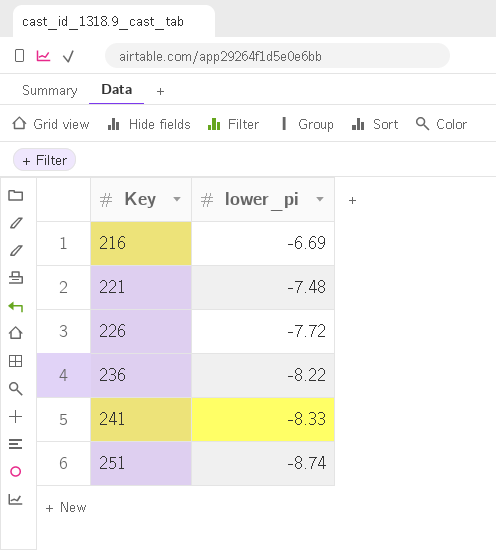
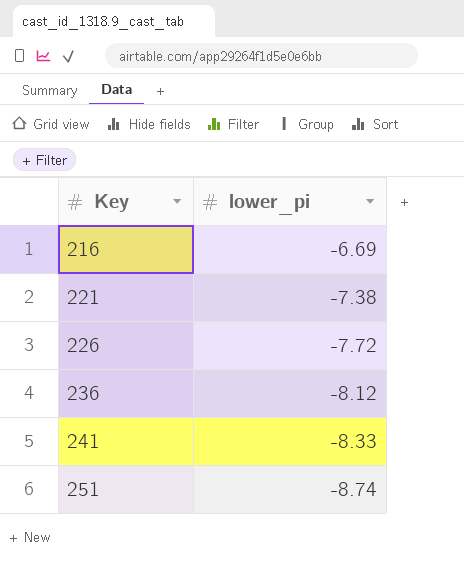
221 | lower_pi: -7.48 -> -7.38
236 | lower_pi: -8.22 -> -8.12

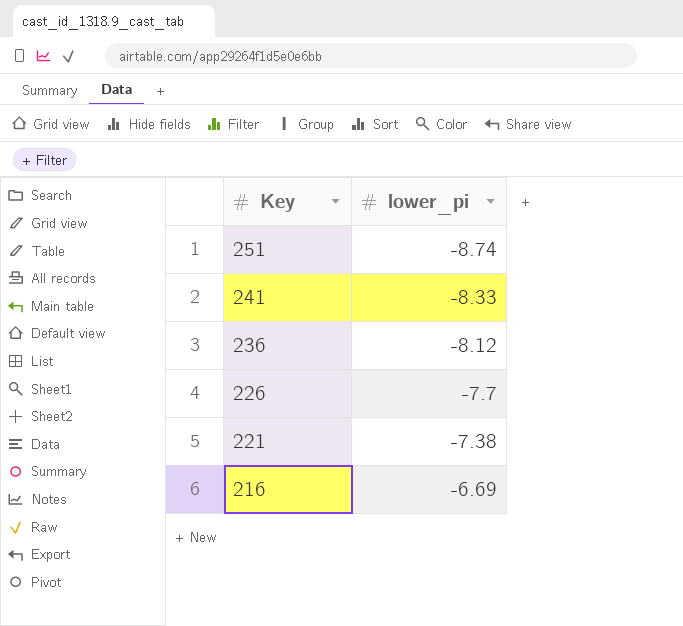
row order: Key ascending -> Key descending
226 | lower_pi: -7.72 -> -7.7

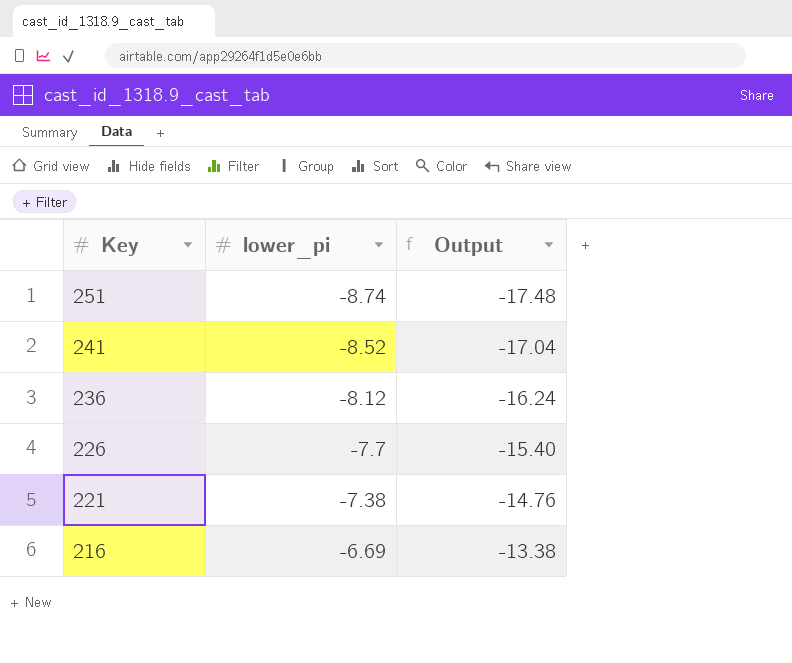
column Output | formula: none -> [lower_pi] * 2
241 | lower_pi: -8.33 -> -8.52

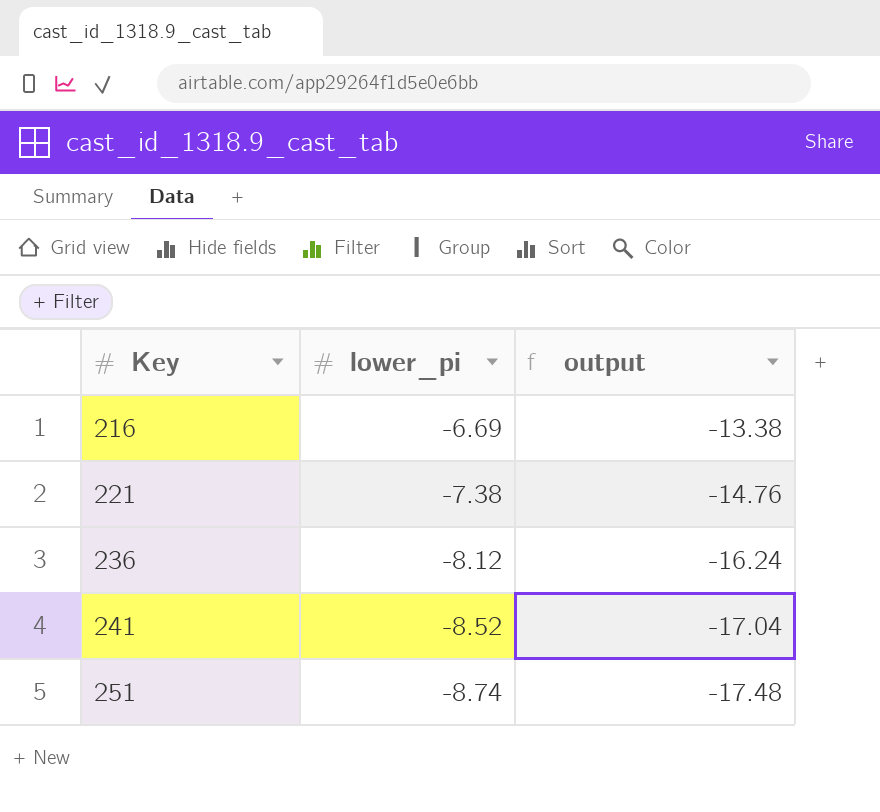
row order: Key descending -> Key ascending
column name: Output -> output
row 226: -7.7 | -15.40 -> none

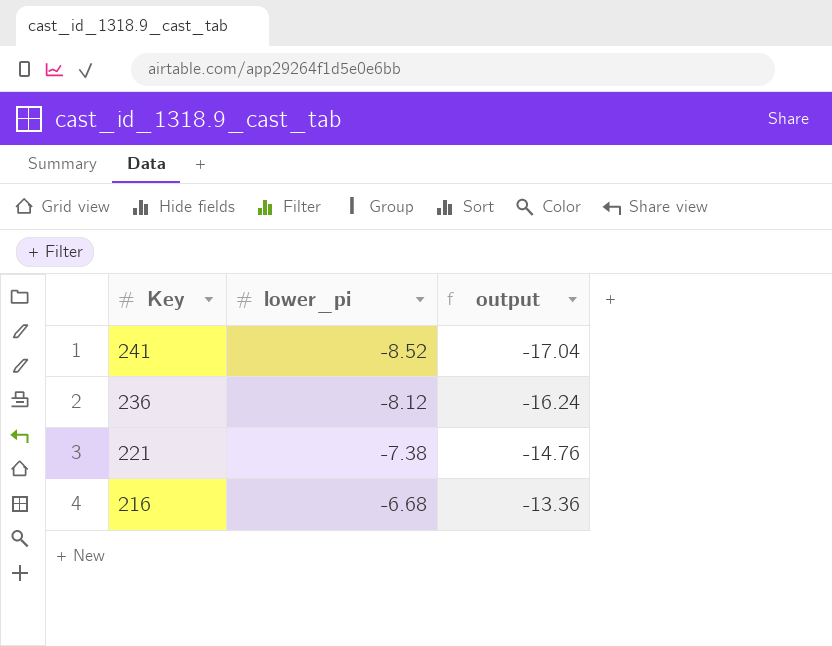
row order: Key ascending -> Key descending
row 251: -8.74 | -17.48 -> none
216 | lower_pi: -6.69 -> -6.68
216 | output: -13.38 -> -13.36

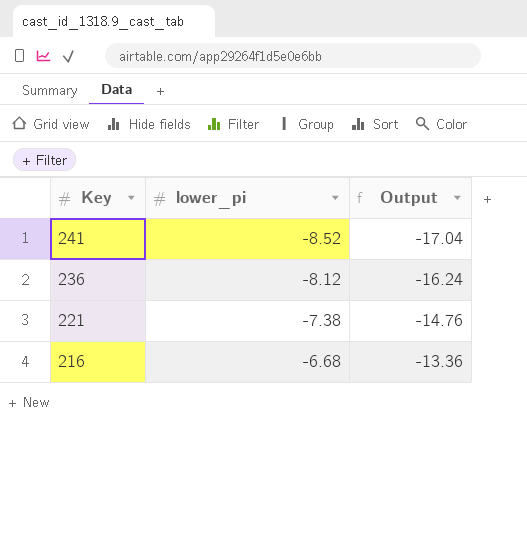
column name: output -> Output

